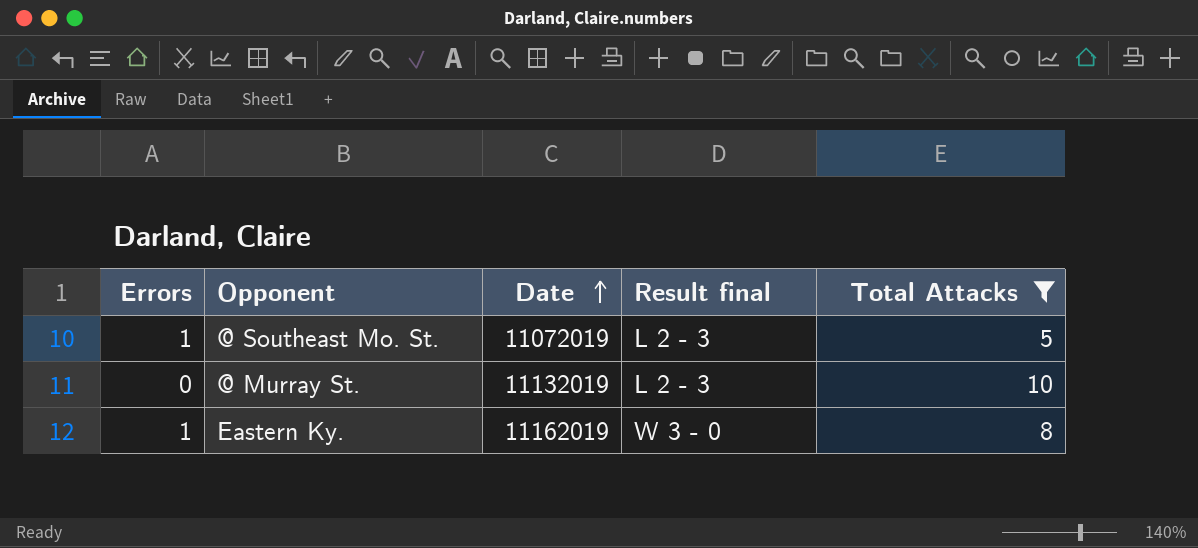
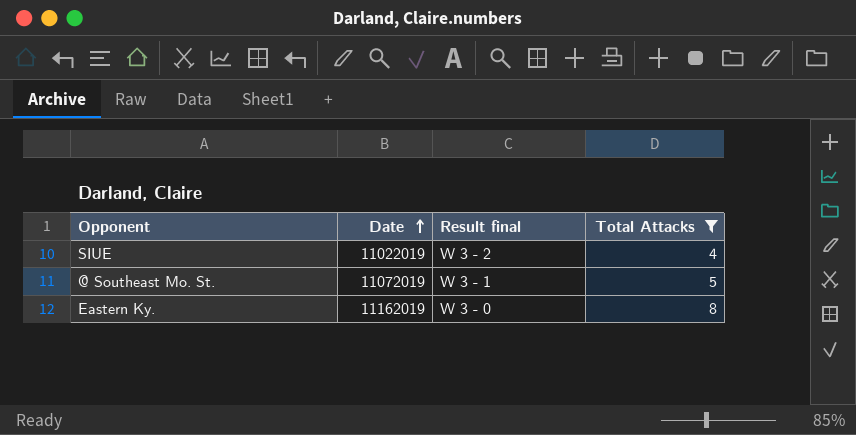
column Errors | position: 1 -> none
row @ Murray St.: 0 | 11132019 | L 2 - 3 | 10 -> none
row SIUE: none -> 11022019 | W 3 - 2 | 4
@ Southeast Mo. St. | Result final: L 2 - 3 -> W 3 - 1

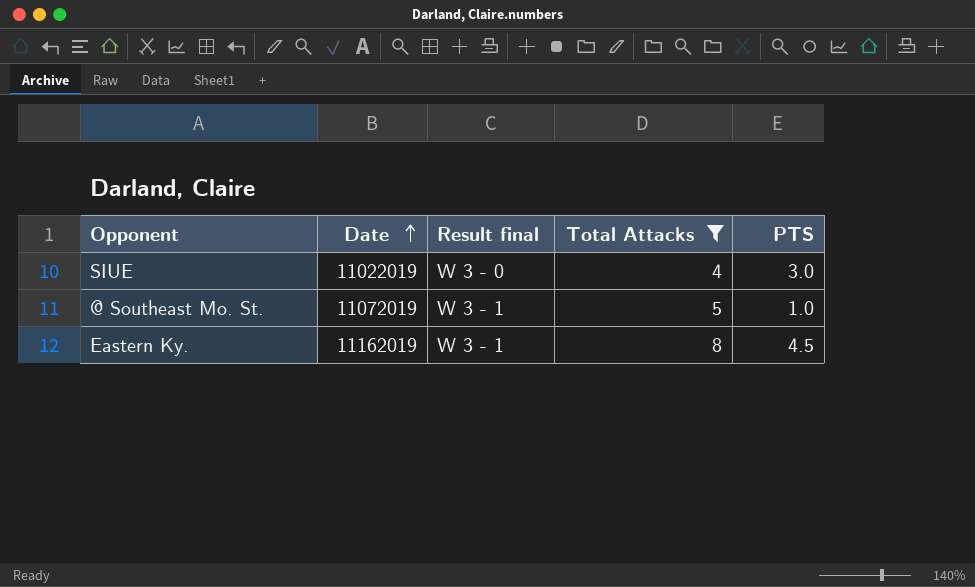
column PTS | position: none -> 5
SIUE | Result final: W 3 - 2 -> W 3 - 0
Eastern Ky. | Result final: W 3 - 0 -> W 3 - 1

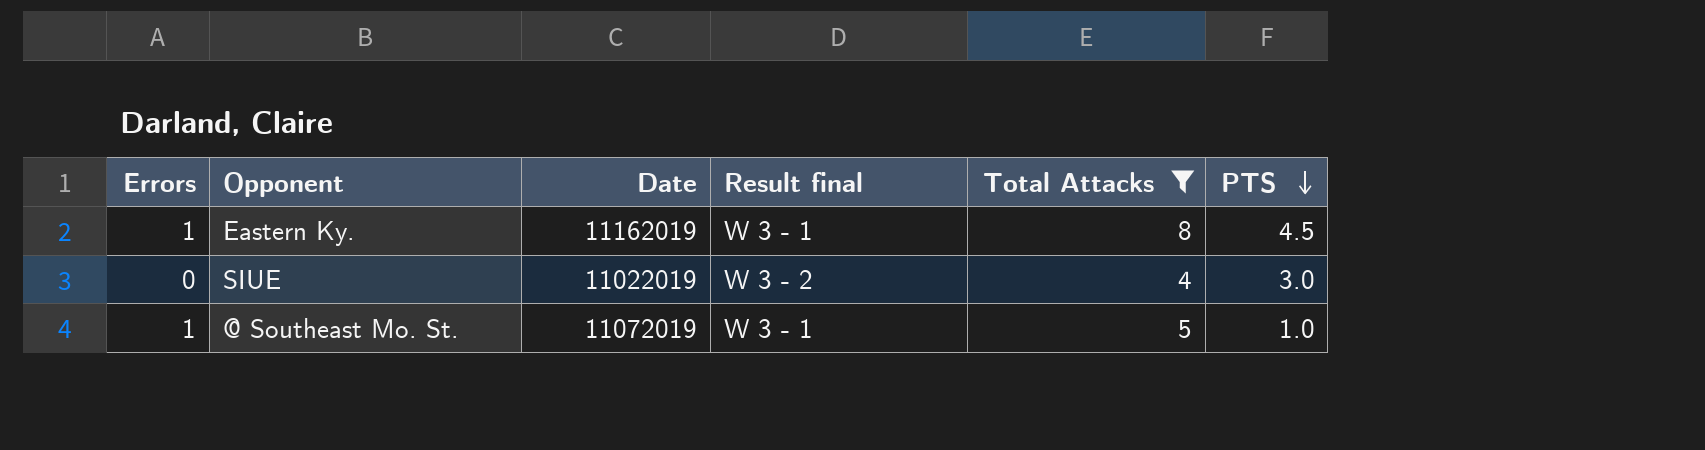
row order: Date ascending -> PTS descending
column Errors | position: none -> 1
SIUE | Result final: W 3 - 0 -> W 3 - 2

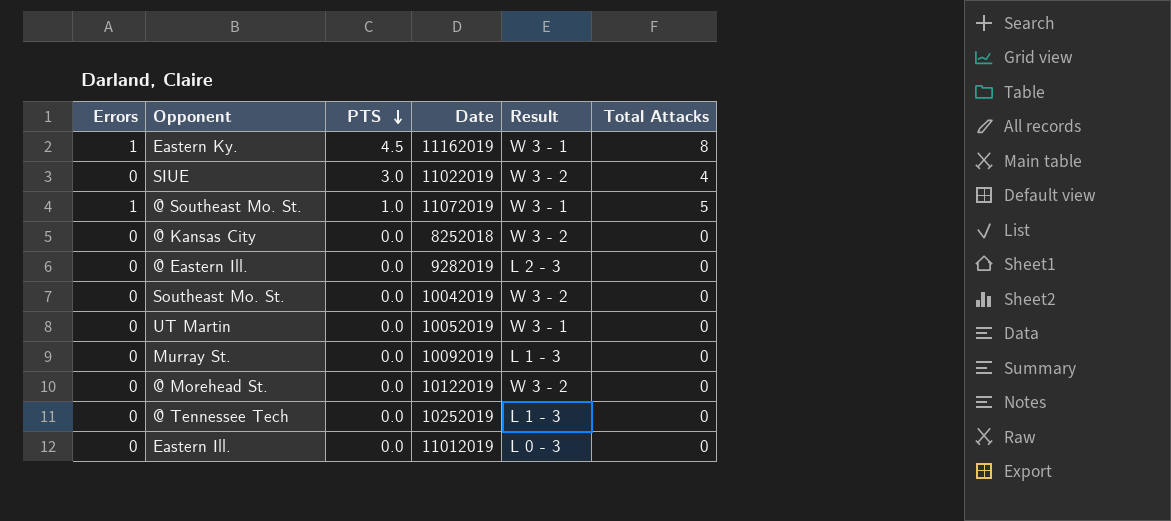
filter: Total Attacks != 0 -> none
column PTS | position: 6 -> 3
column name: Result final -> Result

